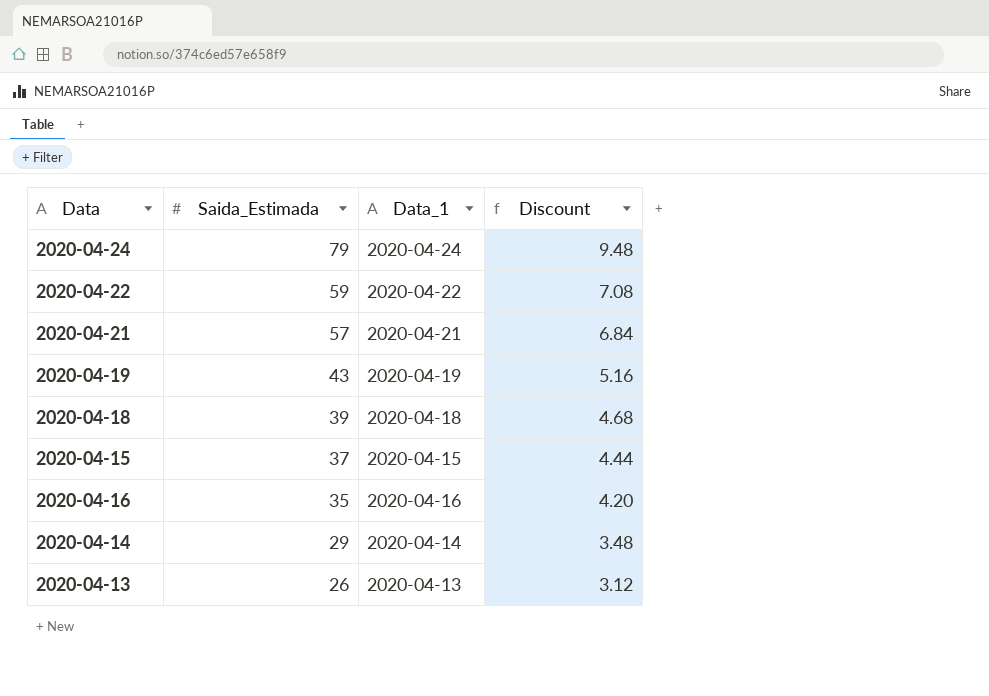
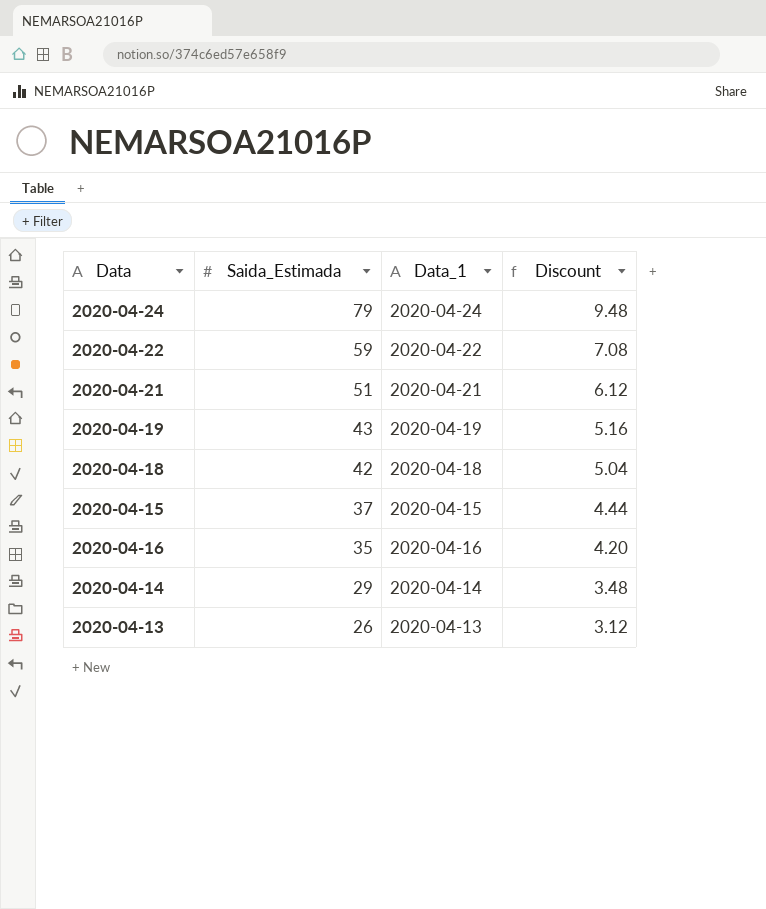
2020-04-21 | Saida_Estimada: 57 -> 51
2020-04-21 | Discount: 6.84 -> 6.12
2020-04-18 | Saida_Estimada: 39 -> 42
2020-04-18 | Discount: 4.68 -> 5.04

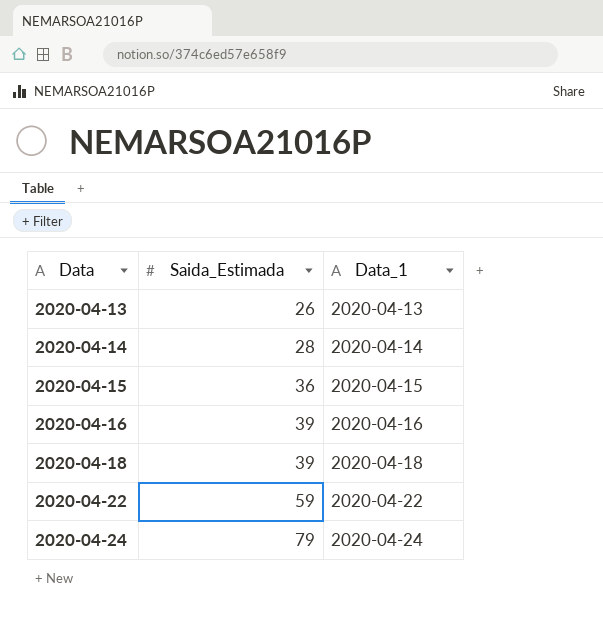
row order: Saida_Estimada descending -> Data ascending
column Discount | formula: [Saida_Estimada] * 0.12 -> none
row 2020-04-21: 51 | 2020-04-21 | 6.12 -> none
row 2020-04-19: 43 | 2020-04-19 | 5.16 -> none
2020-04-14 | Saida_Estimada: 29 -> 28
2020-04-15 | Saida_Estimada: 37 -> 36
2020-04-16 | Saida_Estimada: 35 -> 39
2020-04-18 | Saida_Estimada: 42 -> 39

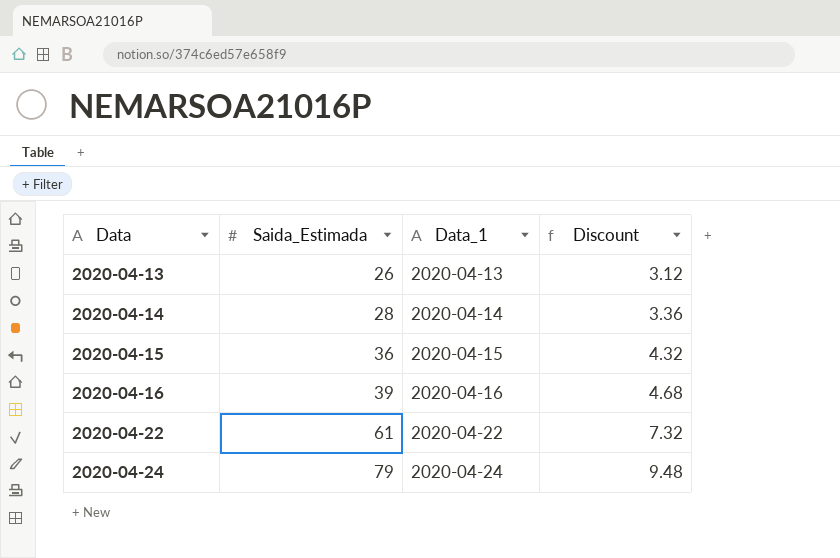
column Discount | formula: none -> [Saida_Estimada] * 0.12
row 2020-04-18: 39 | 2020-04-18 -> none
2020-04-22 | Saida_Estimada: 59 -> 61

